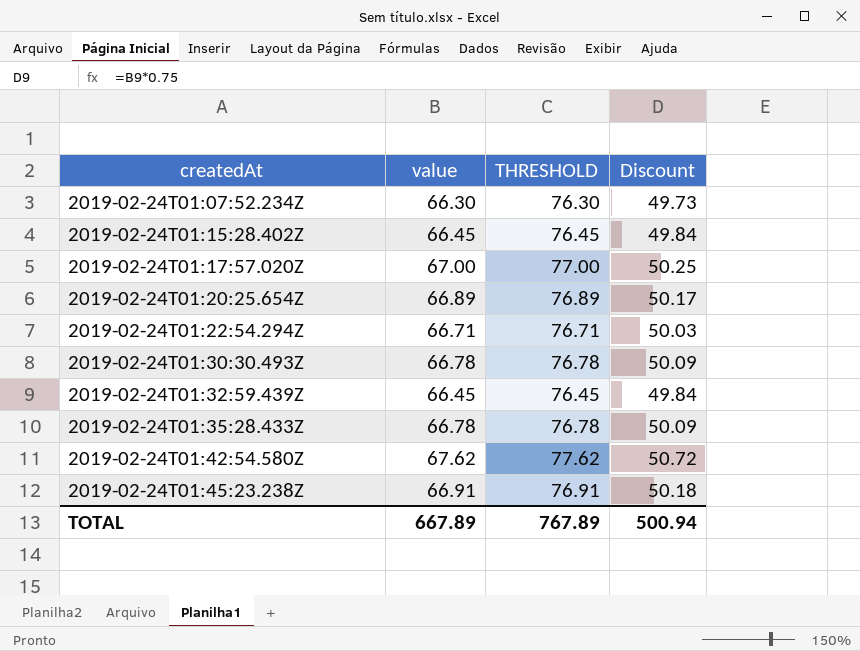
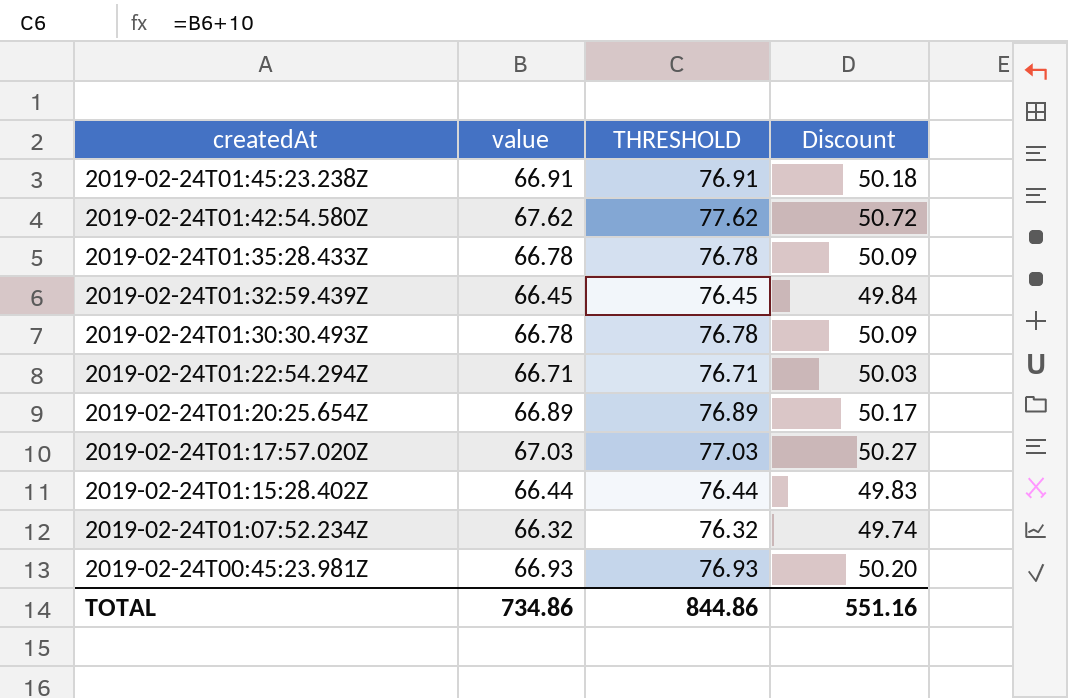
row order: createdAt ascending -> createdAt descending
2019-02-24T01:17:57.020Z | value: 67.00 -> 67.03
2019-02-24T01:17:57.020Z | THRESHOLD: 77.00 -> 77.03
2019-02-24T01:17:57.020Z | Discount: 50.25 -> 50.27
2019-02-24T01:15:28.402Z | value: 66.45 -> 66.44
2019-02-24T01:15:28.402Z | THRESHOLD: 76.45 -> 76.44
2019-02-24T01:15:28.402Z | Discount: 49.84 -> 49.83
2019-02-24T01:07:52.234Z | value: 66.30 -> 66.32
2019-02-24T01:07:52.234Z | THRESHOLD: 76.30 -> 76.32
2019-02-24T01:07:52.234Z | Discount: 49.73 -> 49.74
row 2019-02-24T00:45:23.981Z: none -> 66.93 | 76.93 | 50.20
TOTAL | value: 667.89 -> 734.86
TOTAL | THRESHOLD: 767.89 -> 844.86
TOTAL | Discount: 500.94 -> 551.16

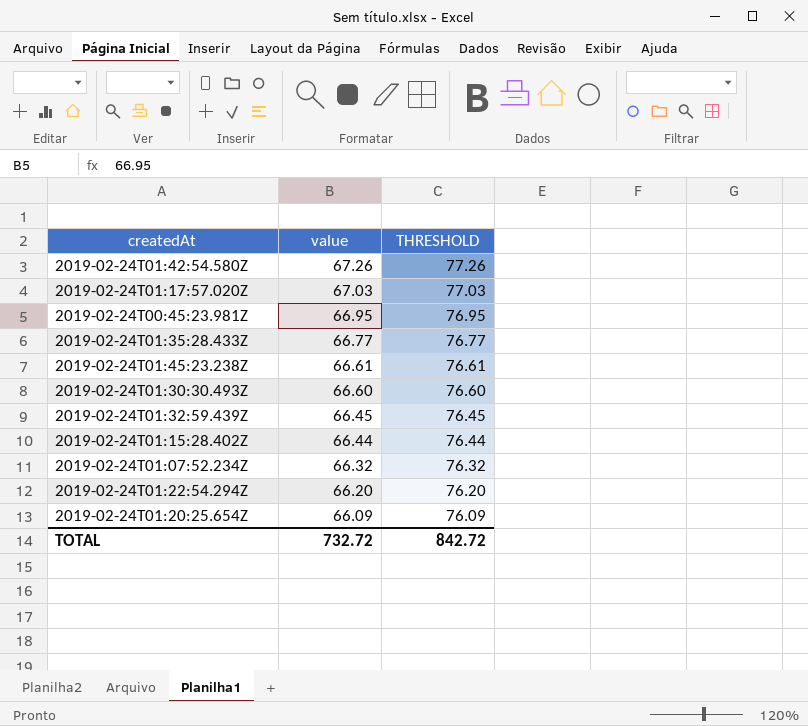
row order: createdAt descending -> value descending
column Discount | formula: [value] * 0.75 -> none
2019-02-24T01:42:54.580Z | value: 67.62 -> 67.26
2019-02-24T01:42:54.580Z | THRESHOLD: 77.62 -> 77.26
2019-02-24T00:45:23.981Z | value: 66.93 -> 66.95
2019-02-24T00:45:23.981Z | THRESHOLD: 76.93 -> 76.95
2019-02-24T01:35:28.433Z | value: 66.78 -> 66.77
2019-02-24T01:35:28.433Z | THRESHOLD: 76.78 -> 76.77
2019-02-24T01:45:23.238Z | value: 66.91 -> 66.61
2019-02-24T01:45:23.238Z | THRESHOLD: 76.91 -> 76.61
2019-02-24T01:30:30.493Z | value: 66.78 -> 66.60
2019-02-24T01:30:30.493Z | THRESHOLD: 76.78 -> 76.60
2019-02-24T01:22:54.294Z | value: 66.71 -> 66.20
2019-02-24T01:22:54.294Z | THRESHOLD: 76.71 -> 76.20
2019-02-24T01:20:25.654Z | value: 66.89 -> 66.09
2019-02-24T01:20:25.654Z | THRESHOLD: 76.89 -> 76.09
TOTAL | value: 734.86 -> 732.72
TOTAL | THRESHOLD: 844.86 -> 842.72

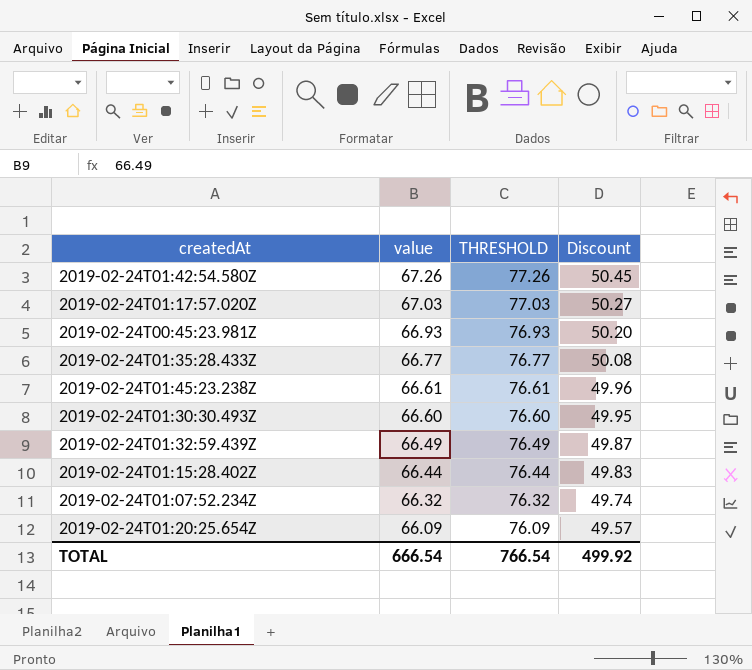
column Discount | formula: none -> [value] * 0.75
row 2019-02-24T01:22:54.294Z: 66.20 | 76.20 -> none
2019-02-24T00:45:23.981Z | value: 66.95 -> 66.93
2019-02-24T00:45:23.981Z | THRESHOLD: 76.95 -> 76.93
2019-02-24T01:32:59.439Z | value: 66.45 -> 66.49
2019-02-24T01:32:59.439Z | THRESHOLD: 76.45 -> 76.49
TOTAL | value: 732.72 -> 666.54
TOTAL | THRESHOLD: 842.72 -> 766.54

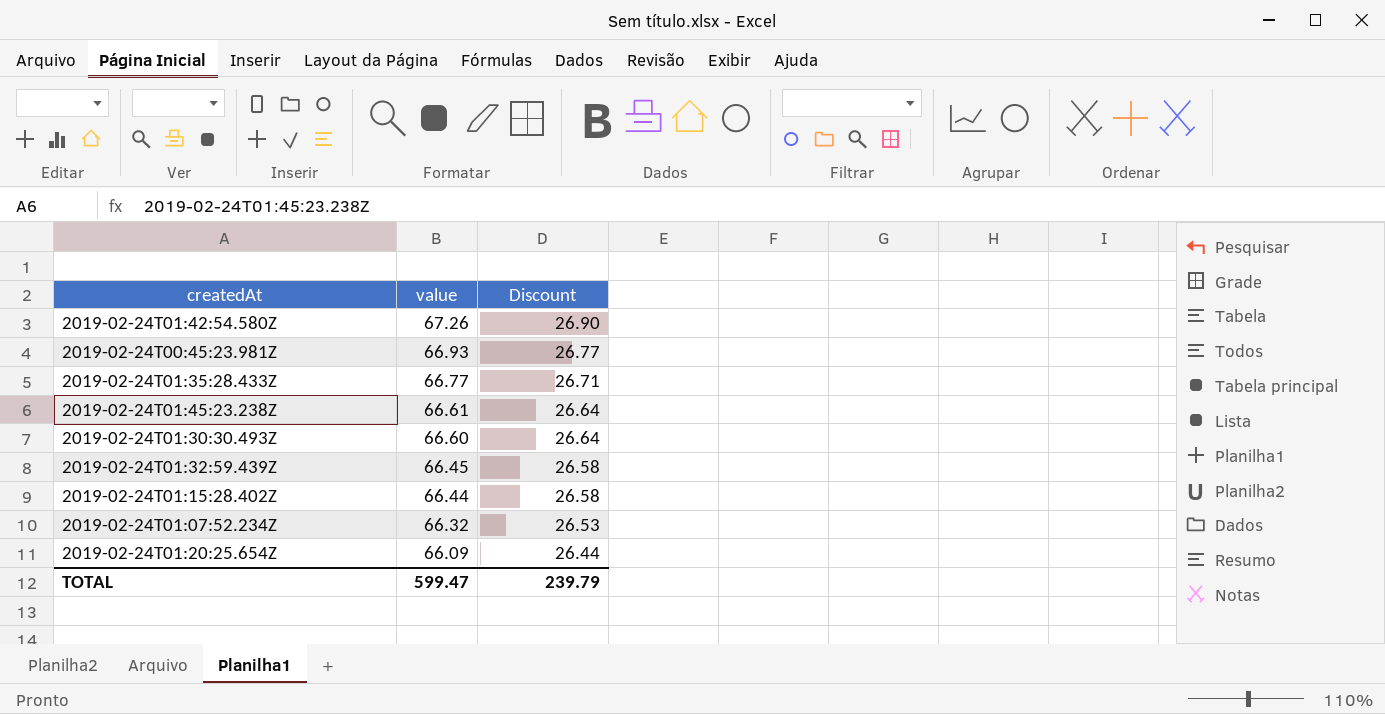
column THRESHOLD | formula: [value] + 10 -> none
column Discount | formula: [value] * 0.75 -> [value] * 0.4
row 2019-02-24T01:17:57.020Z: 67.03 | 77.03 | 50.27 -> none
2019-02-24T01:32:59.439Z | value: 66.49 -> 66.45
TOTAL | value: 666.54 -> 599.47
TOTAL | Discount: 499.92 -> 239.79

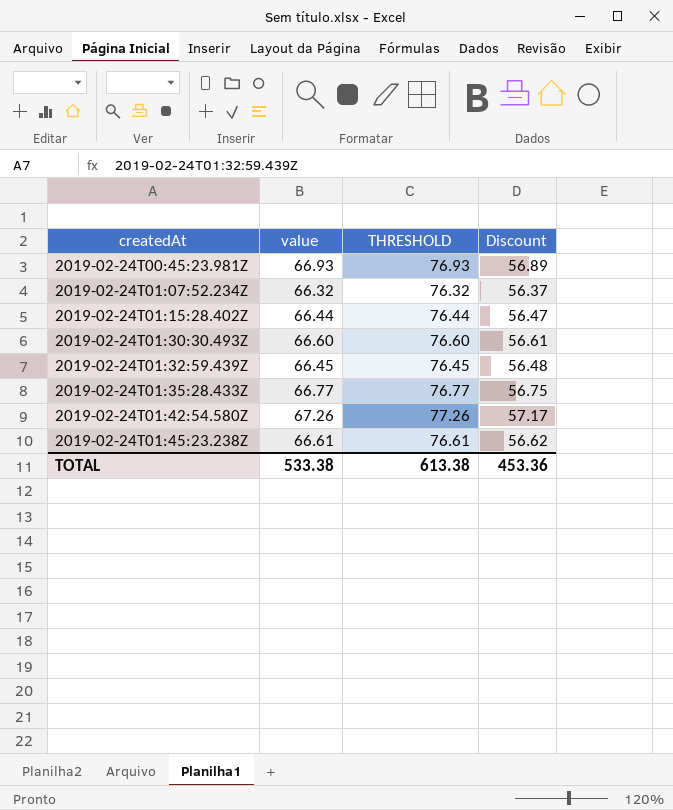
row order: value descending -> createdAt ascending
column THRESHOLD | formula: none -> [value] + 10
column Discount | formula: [value] * 0.4 -> [value] * 0.85
row 2019-02-24T01:20:25.654Z: 66.09 | 26.44 -> none
TOTAL | value: 599.47 -> 533.38
TOTAL | Discount: 239.79 -> 453.36

